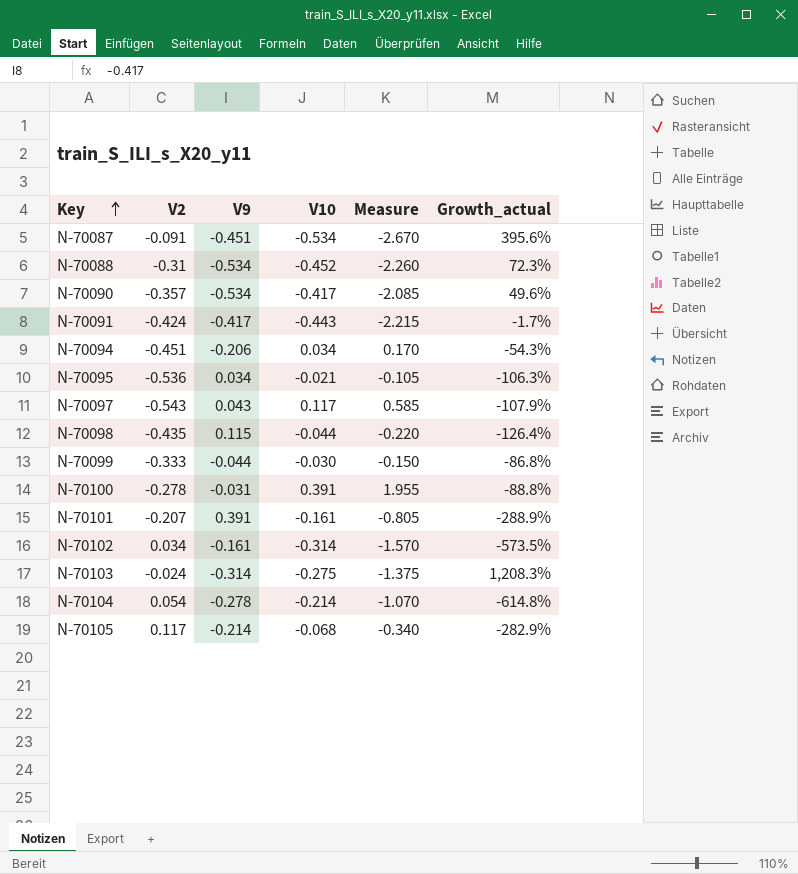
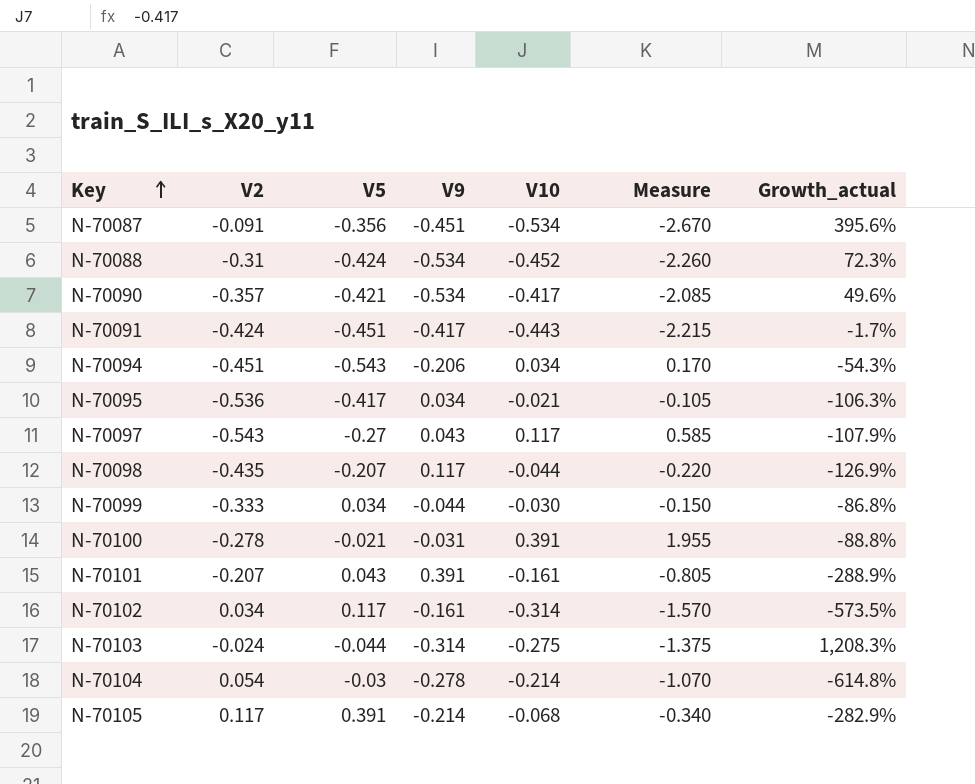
column V5 | position: none -> 3
N-70098 | V9: 0.115 -> 0.117
N-70098 | Growth_actual: -126.4% -> -126.9%

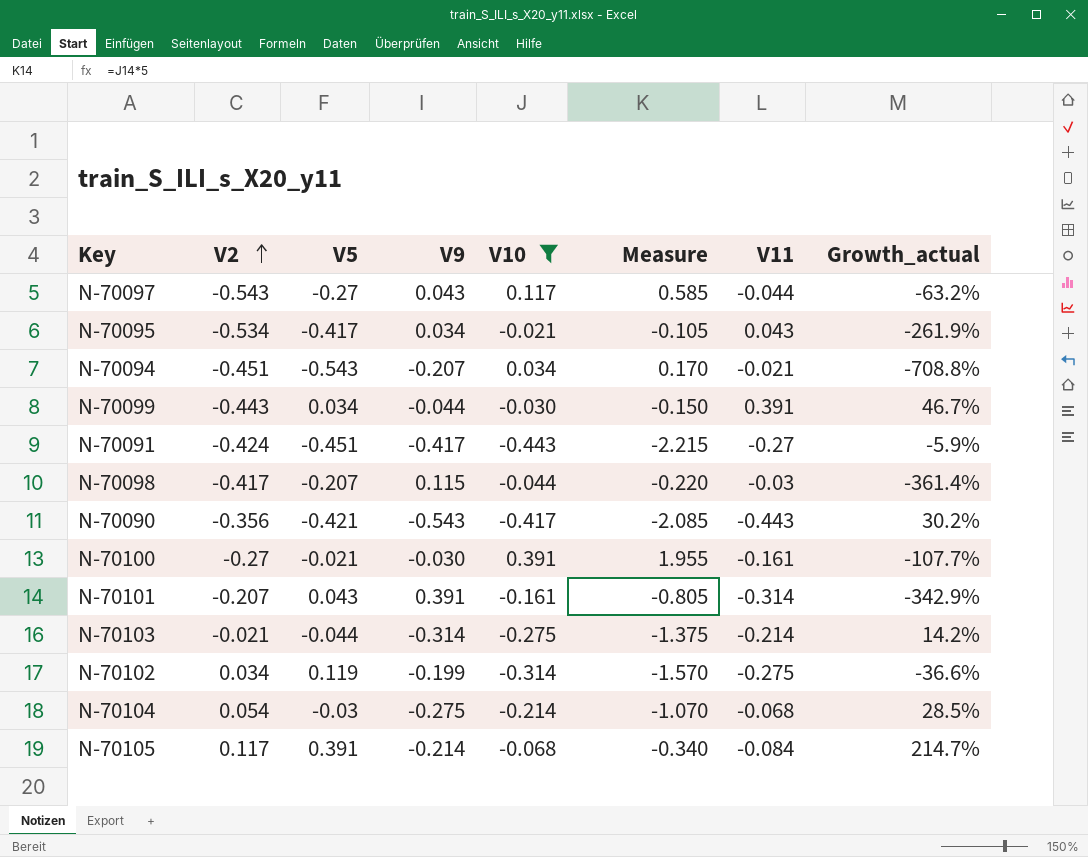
filter: none -> V10 >= -0.443
row order: Key ascending -> V2 ascending
column V11 | position: none -> 7
column Growth_actual | formula: ([V9] - [V2]) / [V2] -> ([V9] - [V10]) / [V10]
N-70095 | V2: -0.536 -> -0.534
N-70094 | V9: -0.206 -> -0.207
N-70099 | V2: -0.333 -> -0.443
N-70098 | V2: -0.435 -> -0.417
N-70098 | V9: 0.117 -> 0.115
N-70090 | V2: -0.357 -> -0.356
N-70090 | V9: -0.534 -> -0.543
N-70100 | V2: -0.278 -> -0.27
N-70100 | V9: -0.031 -> -0.030
N-70103 | V2: -0.024 -> -0.021
N-70102 | V5: 0.117 -> 0.119
N-70102 | V9: -0.161 -> -0.199
N-70104 | V9: -0.278 -> -0.275

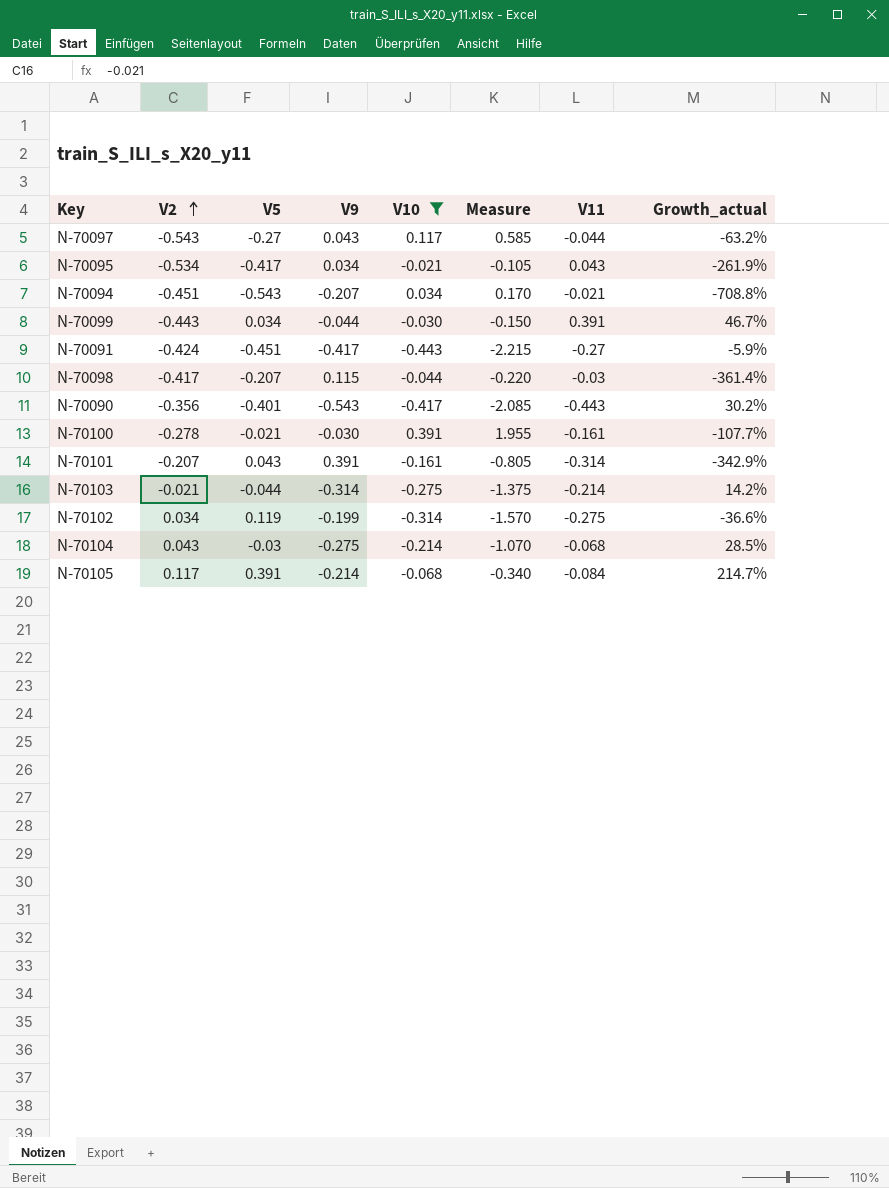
N-70090 | V5: -0.421 -> -0.401
N-70100 | V2: -0.27 -> -0.278
N-70104 | V2: 0.054 -> 0.043

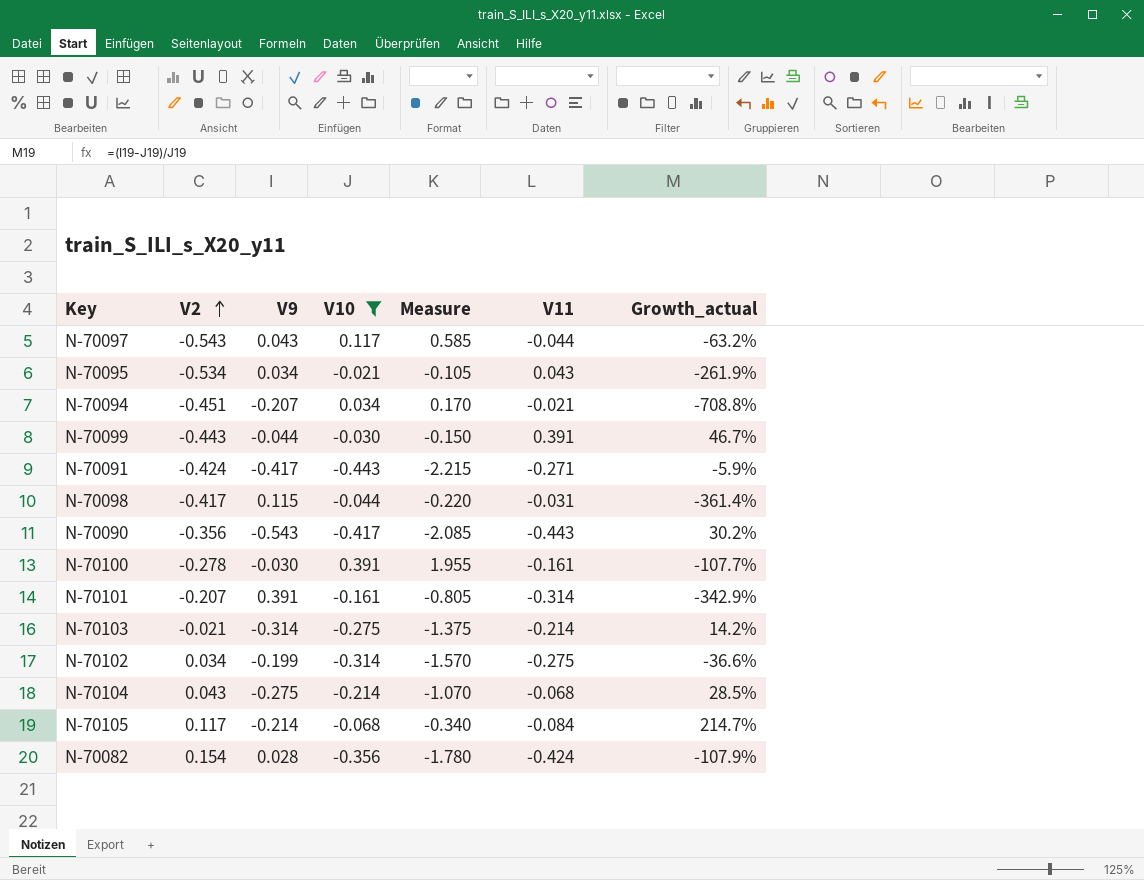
column V5 | position: 3 -> none
N-70091 | V11: -0.27 -> -0.271
N-70098 | V11: -0.03 -> -0.031
row N-70082: none -> 0.154 | 0.028 | -0.356 | -1.780 | -0.424 | -107.9%

